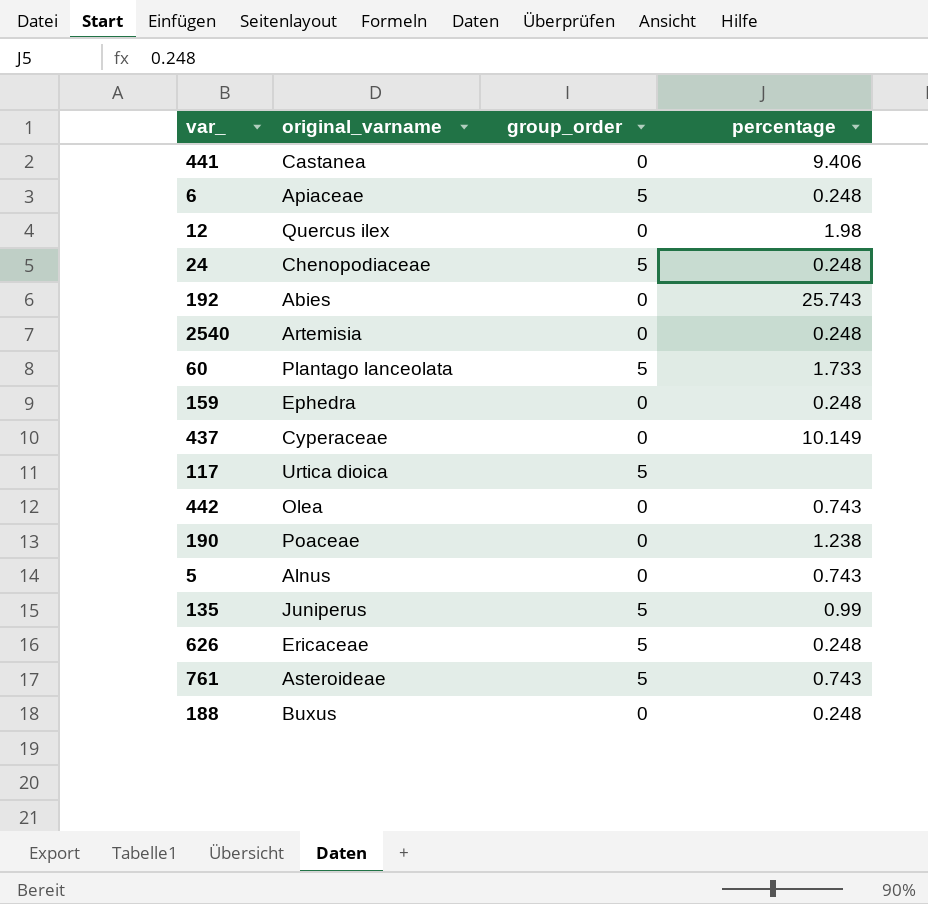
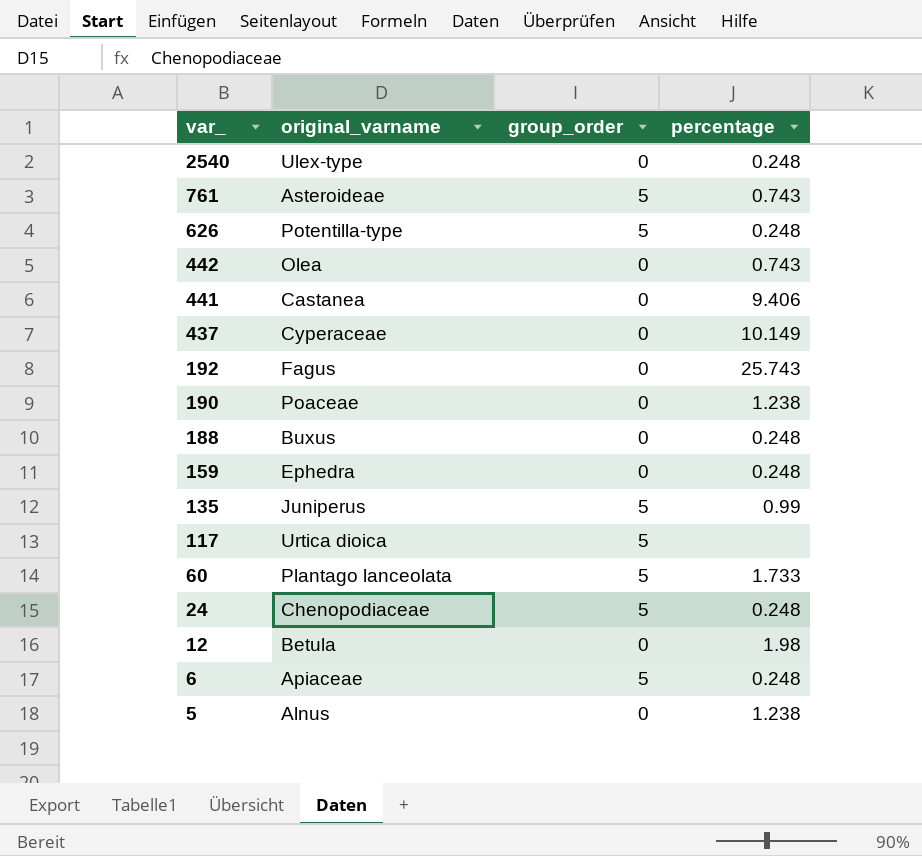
row order: none -> var_ descending
2540 | original_varname: Artemisia -> Ulex-type
626 | original_varname: Ericaceae -> Potentilla-type
192 | original_varname: Abies -> Fagus
12 | original_varname: Quercus ilex -> Betula
5 | percentage: 0.743 -> 1.238

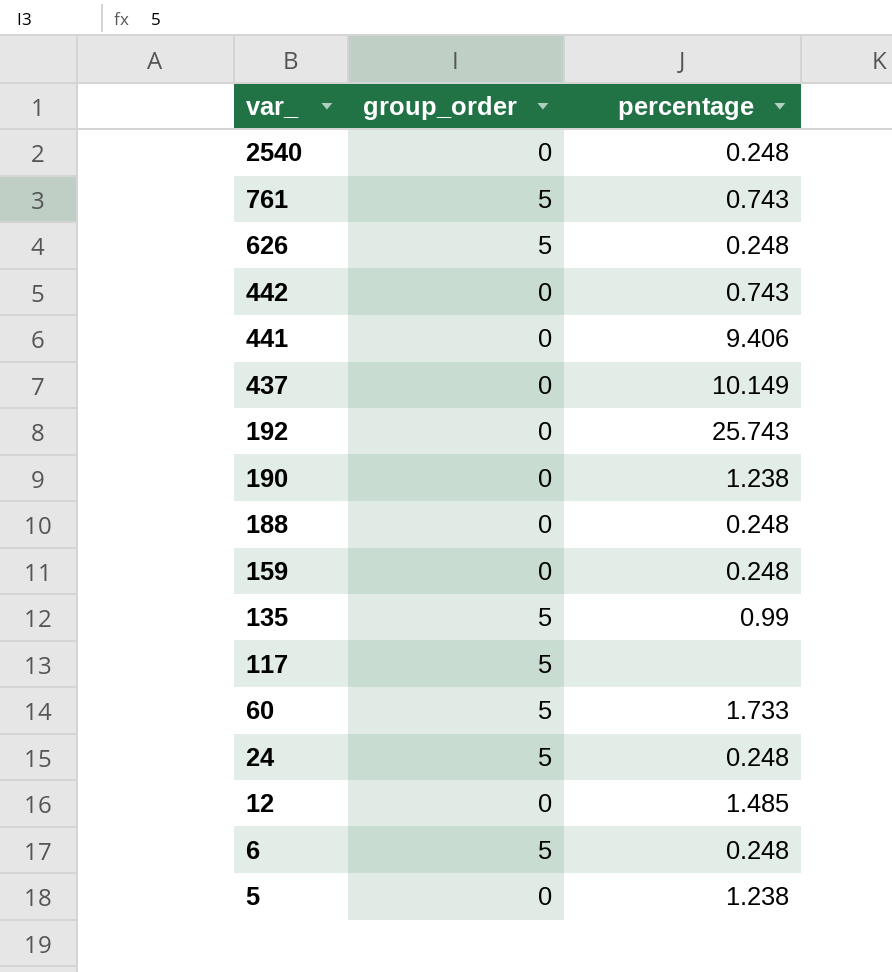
column original_varname | position: 2 -> none
12 | percentage: 1.98 -> 1.485

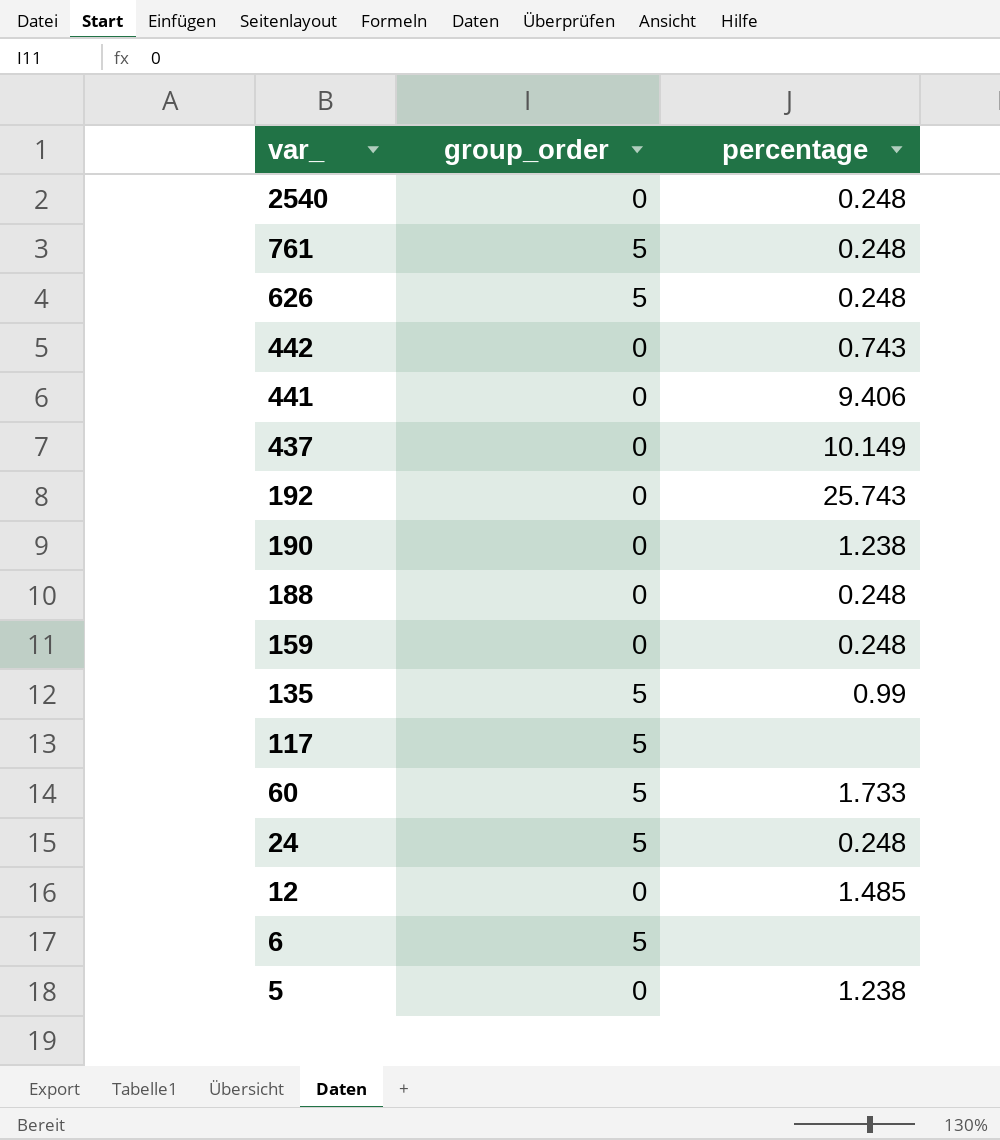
761 | percentage: 0.743 -> 0.248
6 | percentage: 0.248 -> none

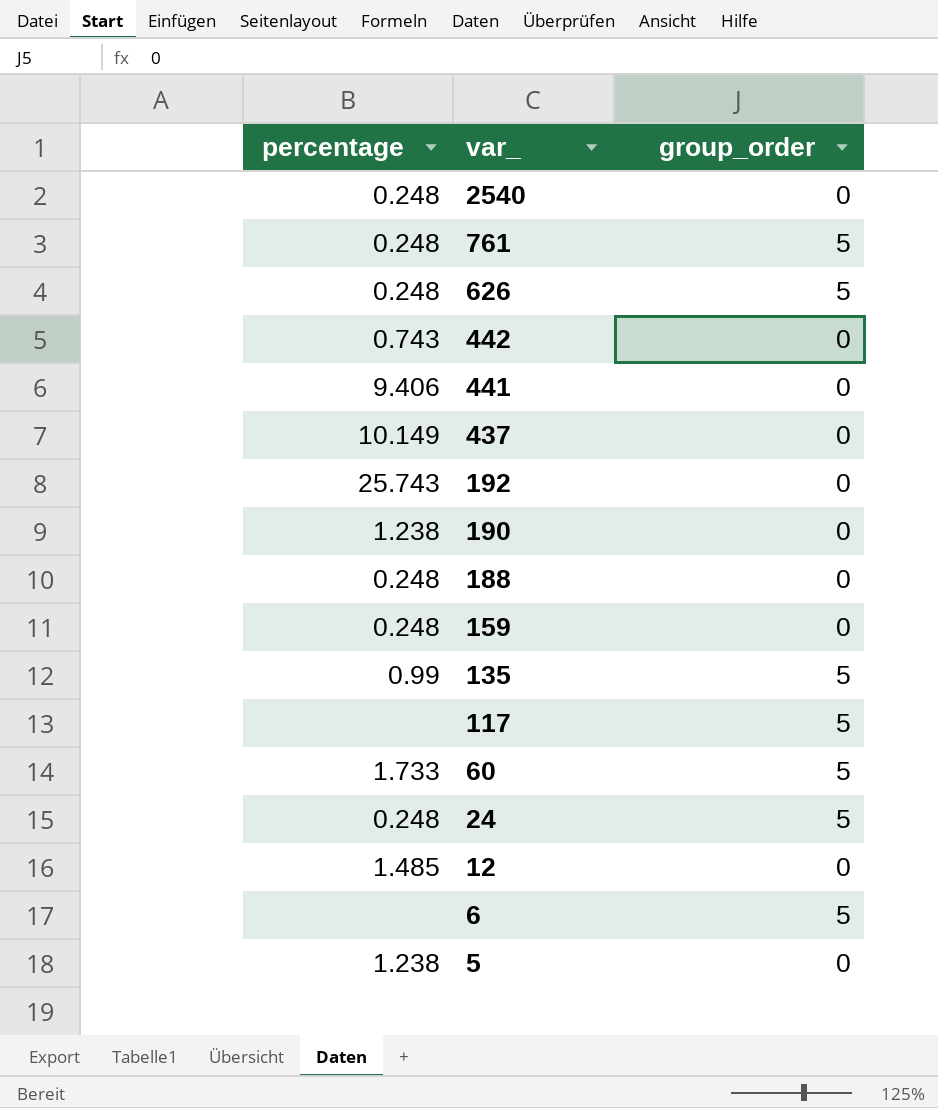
column percentage | position: 3 -> 1

